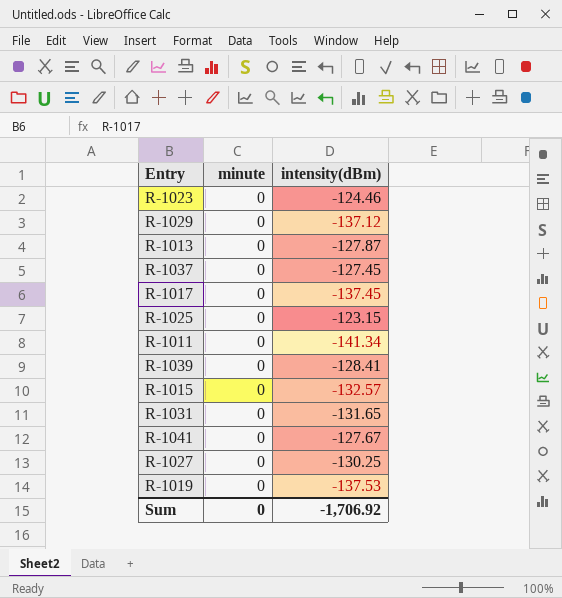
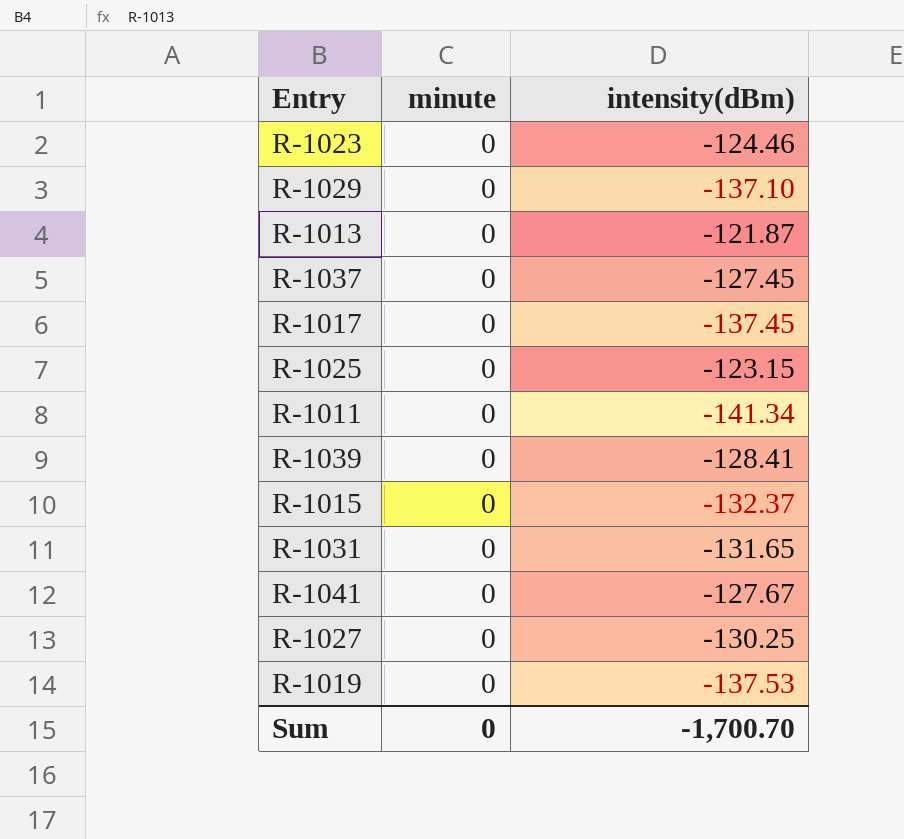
R-1029 | intensity(dBm): -137.12 -> -137.10
R-1013 | intensity(dBm): -127.87 -> -121.87
R-1015 | intensity(dBm): -132.57 -> -132.37
Sum | intensity(dBm): -1,706.92 -> -1,700.70

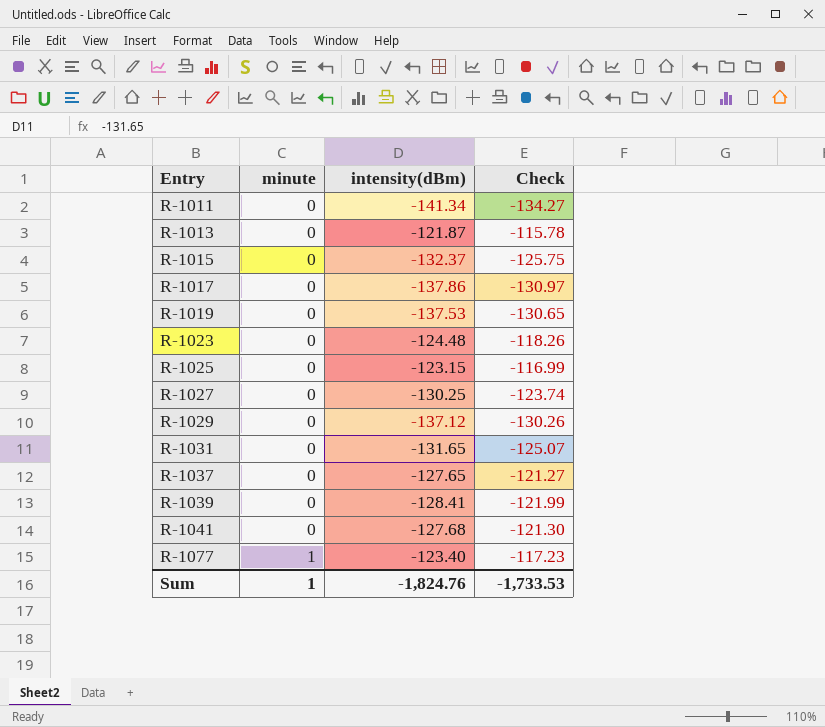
row order: none -> Entry ascending
column Check | formula: none -> [intensity(dBm)] * 0.95
R-1017 | intensity(dBm): -137.45 -> -137.86
R-1023 | intensity(dBm): -124.46 -> -124.48
R-1029 | intensity(dBm): -137.10 -> -137.12
R-1037 | intensity(dBm): -127.45 -> -127.65
R-1041 | intensity(dBm): -127.67 -> -127.68
row R-1077: none -> 1 | -123.40 | -117.23
Sum | minute: 0 -> 1
Sum | intensity(dBm): -1,700.70 -> -1,824.76

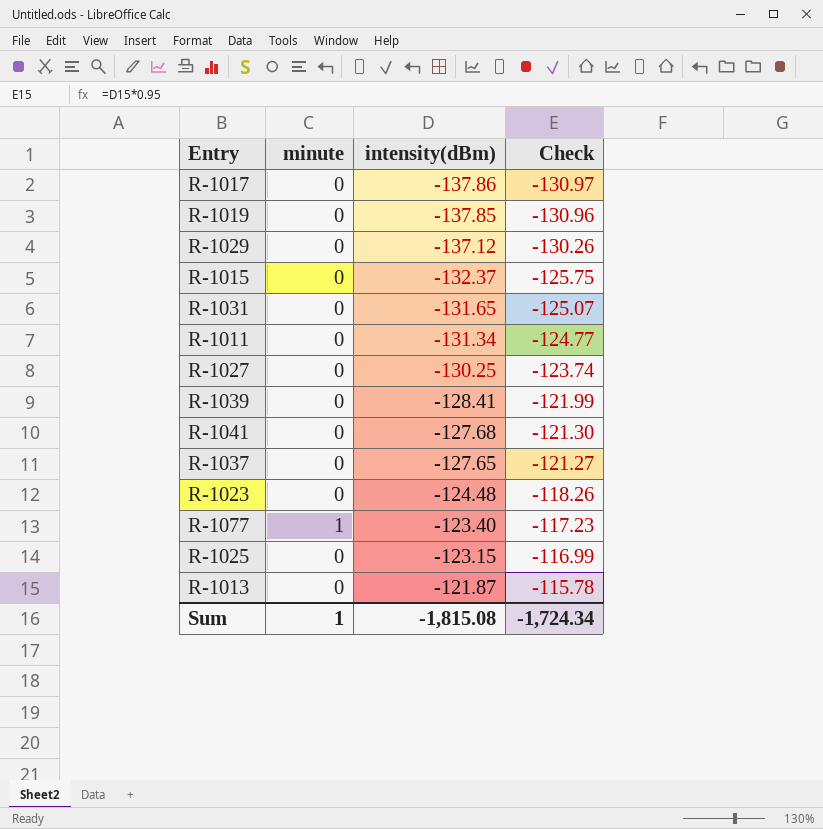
row order: Entry ascending -> intensity(dBm) ascending
R-1019 | intensity(dBm): -137.53 -> -137.85
R-1019 | Check: -130.65 -> -130.96
R-1011 | intensity(dBm): -141.34 -> -131.34
R-1011 | Check: -134.27 -> -124.77
Sum | intensity(dBm): -1,824.76 -> -1,815.08
Sum | Check: -1,733.53 -> -1,724.34

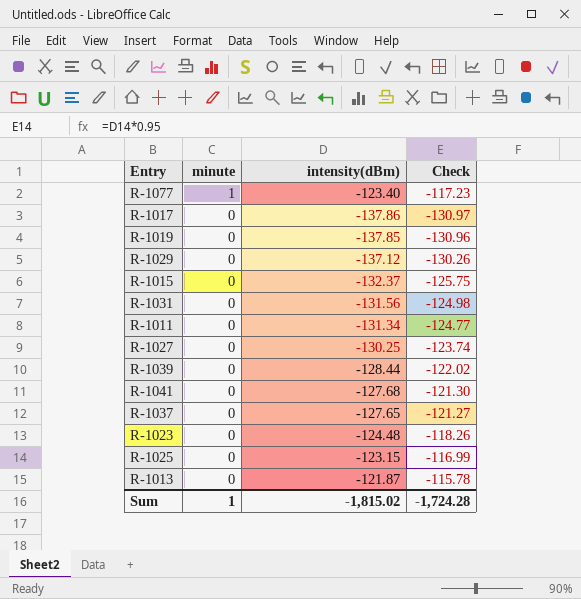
row order: intensity(dBm) ascending -> minute descending
R-1031 | intensity(dBm): -131.65 -> -131.56
R-1031 | Check: -125.07 -> -124.98
R-1039 | intensity(dBm): -128.41 -> -128.44
R-1039 | Check: -121.99 -> -122.02
Sum | intensity(dBm): -1,815.08 -> -1,815.02
Sum | Check: -1,724.34 -> -1,724.28

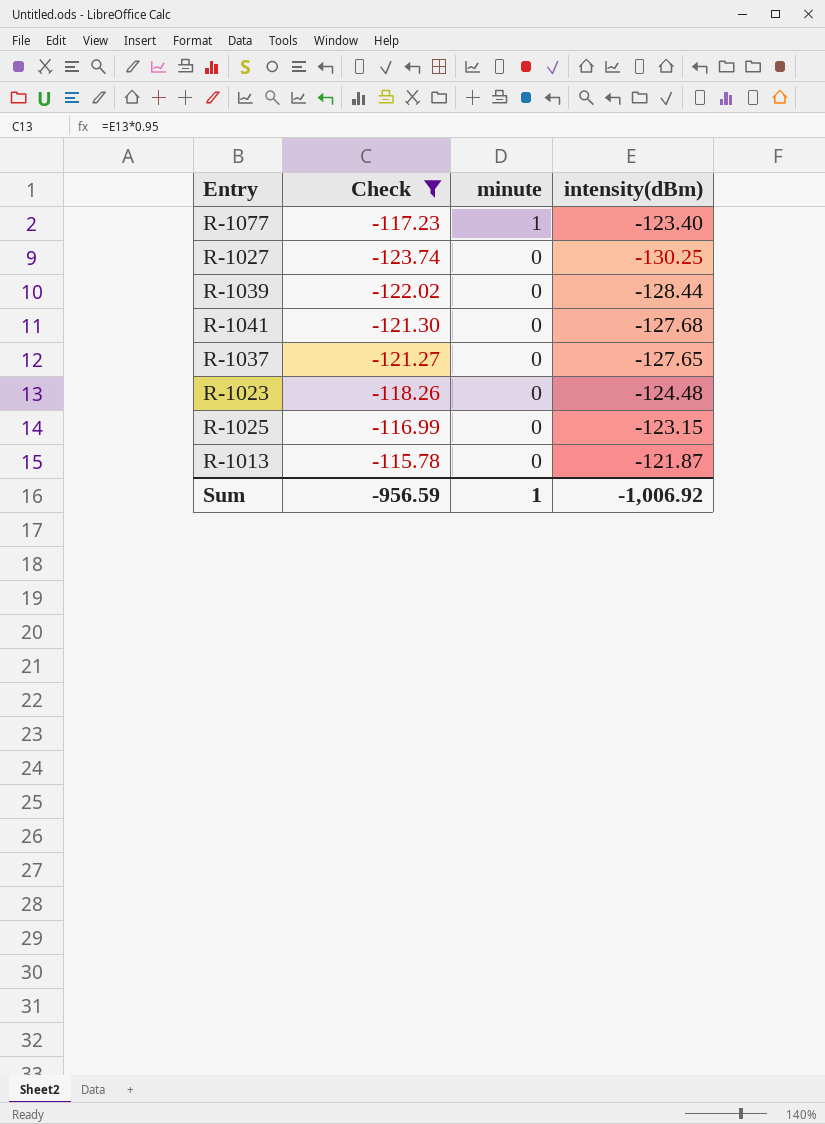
filter: none -> Check >= -123.74
column Check | position: 4 -> 2
Sum | Check: -1,724.28 -> -956.59
Sum | intensity(dBm): -1,815.02 -> -1,006.92

